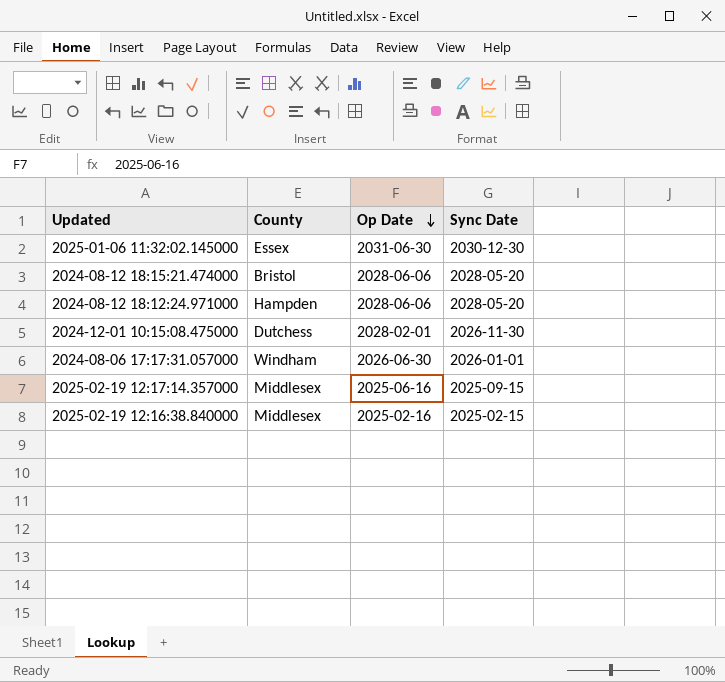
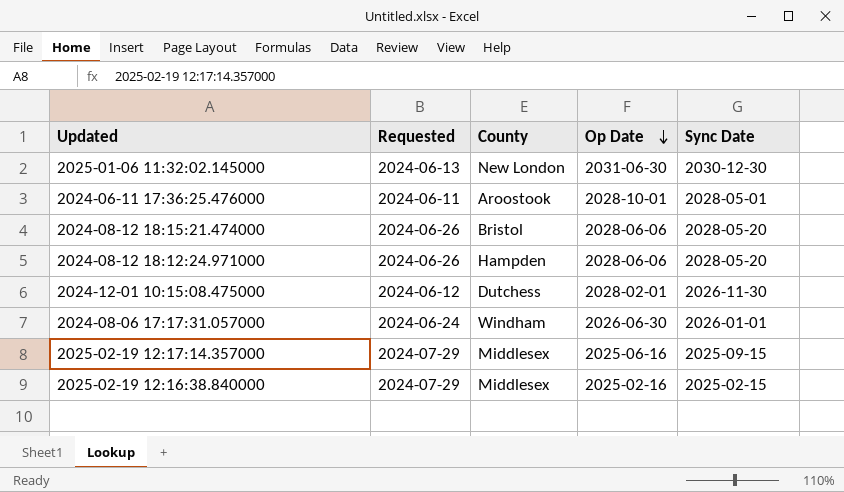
column Requested | position: none -> 2
2025-01-06 11:32:02.145000 | County: Essex -> New London
row 2024-06-11 17:36:25.476000: none -> 2024-06-11 | Aroostook | 2028-10-01 | 2028-05-01

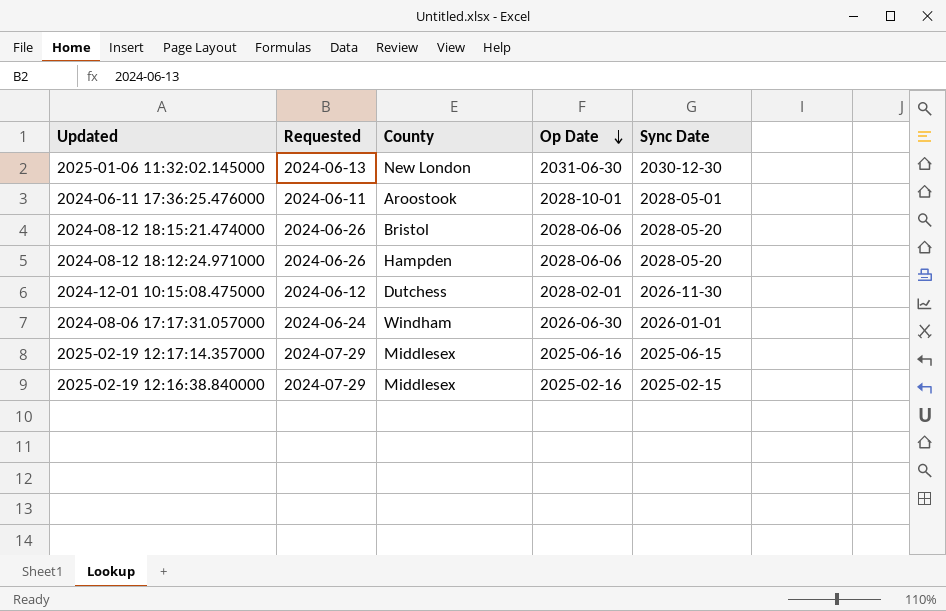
2025-02-19 12:17:14.357000 | Sync Date: 2025-09-15 -> 2025-06-15

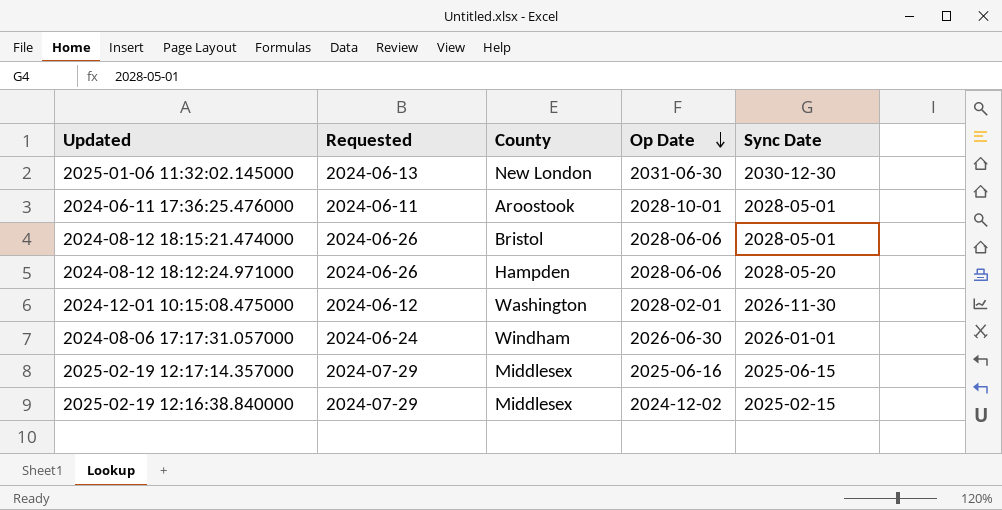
2024-08-12 18:15:21.474000 | Sync Date: 2028-05-20 -> 2028-05-01
2024-12-01 10:15:08.475000 | County: Dutchess -> Washington
2025-02-19 12:16:38.840000 | Op Date: 2025-02-16 -> 2024-12-02

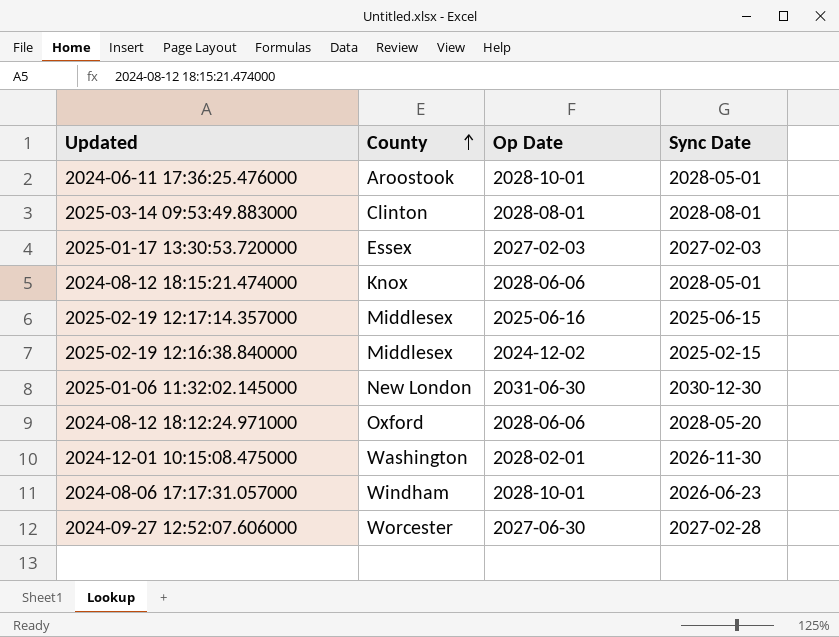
row order: Op Date descending -> County ascending
column Requested | position: 2 -> none
row 2025-03-14 09:53:49.883000: none -> Clinton | 2028-08-01 | 2028-08-01
row 2025-01-17 13:30:53.720000: none -> Essex | 2027-02-03 | 2027-02-03
2024-08-12 18:15:21.474000 | County: Bristol -> Knox
2024-08-12 18:12:24.971000 | County: Hampden -> Oxford
2024-08-06 17:17:31.057000 | Op Date: 2026-06-30 -> 2028-10-01
2024-08-06 17:17:31.057000 | Sync Date: 2026-01-01 -> 2026-06-23
row 2024-09-27 12:52:07.606000: none -> Worcester | 2027-06-30 | 2027-02-28

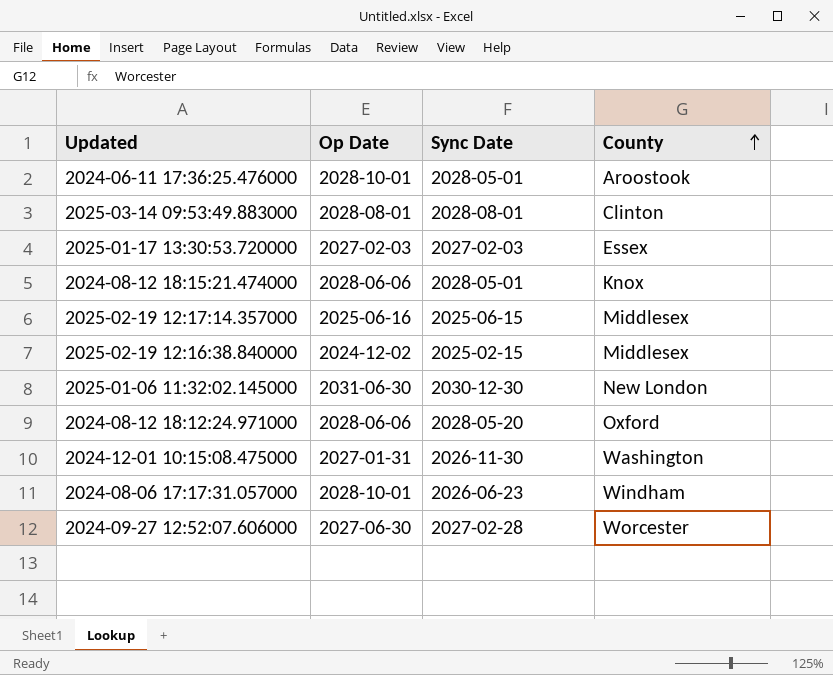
column County | position: 2 -> 4
2024-12-01 10:15:08.475000 | Op Date: 2028-02-01 -> 2027-01-31

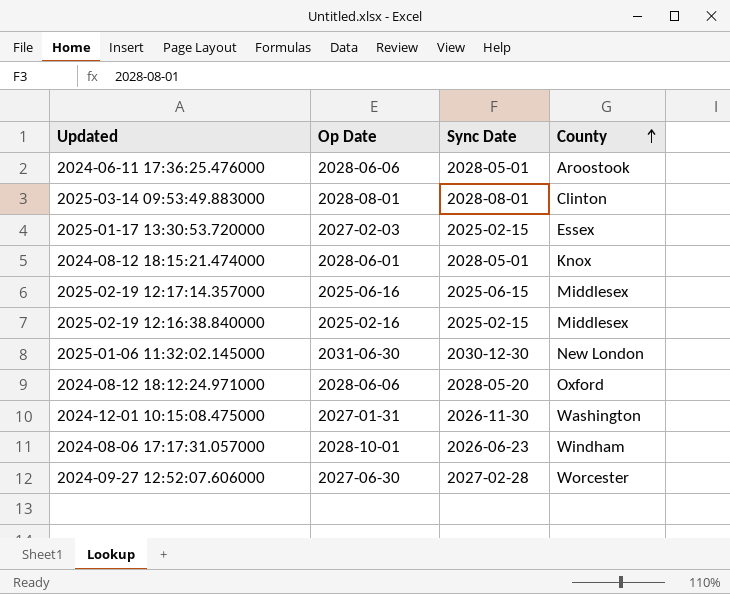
2024-06-11 17:36:25.476000 | Op Date: 2028-10-01 -> 2028-06-06
2025-01-17 13:30:53.720000 | Sync Date: 2027-02-03 -> 2025-02-15
2024-08-12 18:15:21.474000 | Op Date: 2028-06-06 -> 2028-06-01
2025-02-19 12:16:38.840000 | Op Date: 2024-12-02 -> 2025-02-16

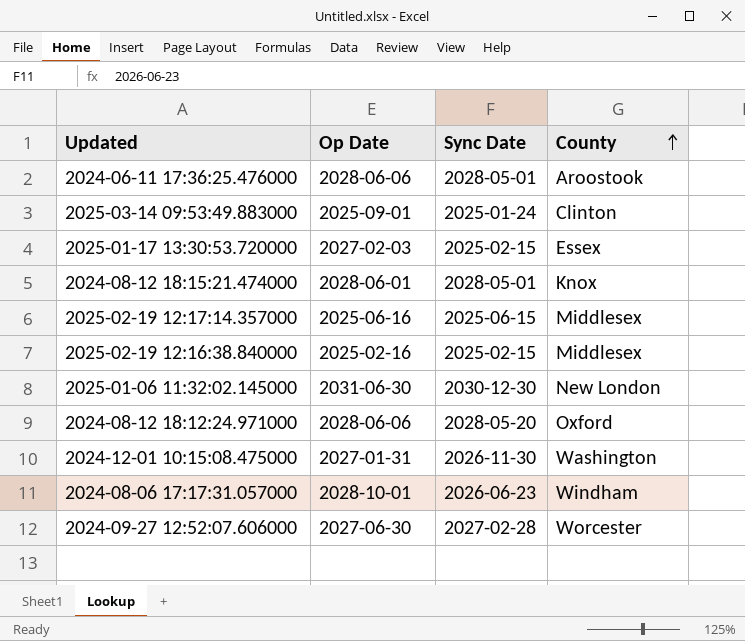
2025-03-14 09:53:49.883000 | Op Date: 2028-08-01 -> 2025-09-01
2025-03-14 09:53:49.883000 | Sync Date: 2028-08-01 -> 2025-01-24

